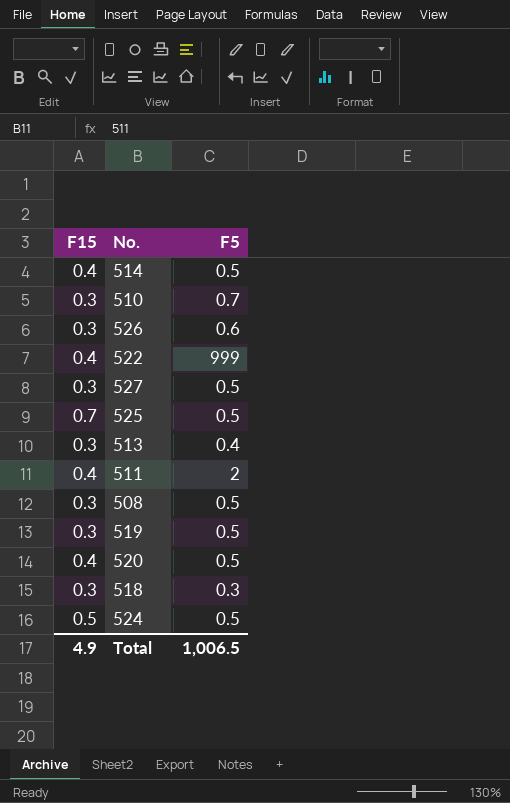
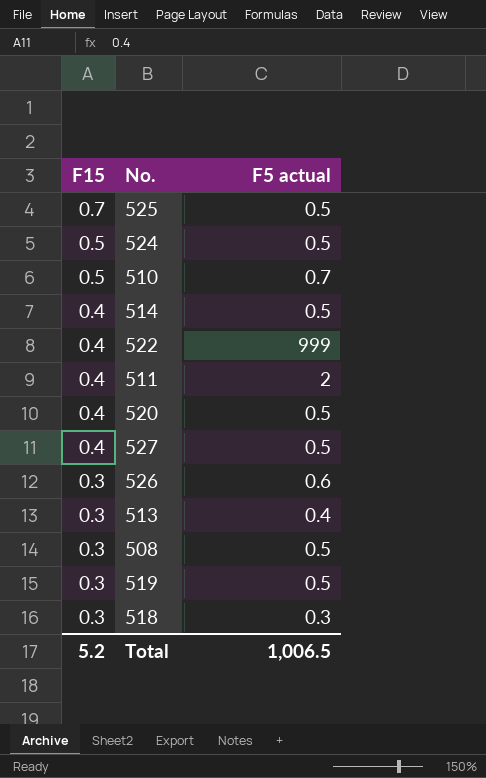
row order: none -> F15 descending
column name: F5 -> F5 actual
510 | F15: 0.3 -> 0.5
527 | F15: 0.3 -> 0.4
Total | F15: 4.9 -> 5.2

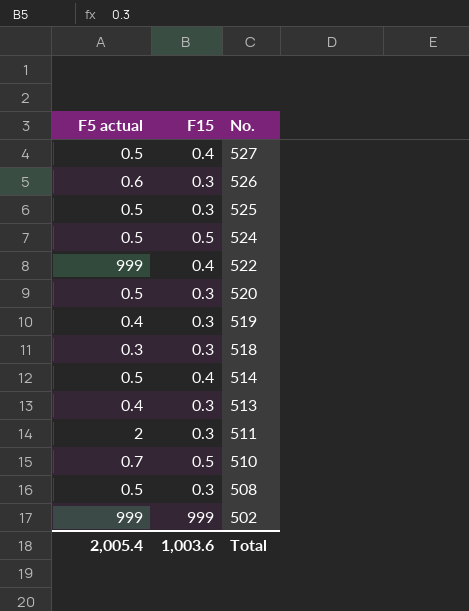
row order: F15 descending -> No. descending
column F5 actual | position: 3 -> 1
525 | F15: 0.7 -> 0.3
520 | F15: 0.4 -> 0.3
519 | F5 actual: 0.5 -> 0.4
511 | F15: 0.4 -> 0.3
row 502: none -> 999 | 999
Total | F5 actual: 1,006.5 -> 2,005.4
Total | F15: 5.2 -> 1,003.6

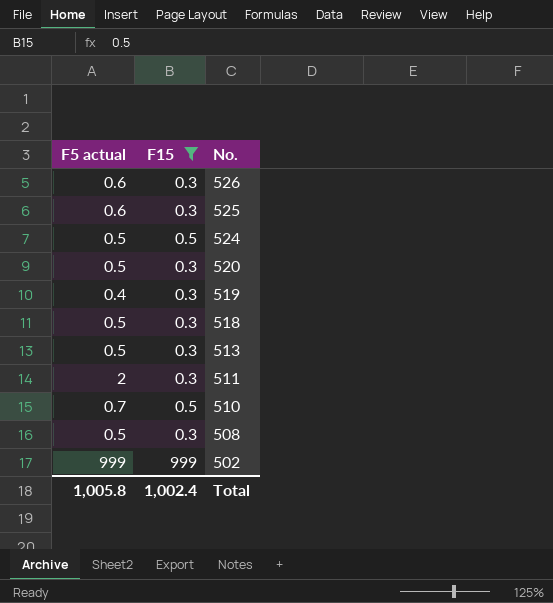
filter: none -> F15 != 0.4
525 | F5 actual: 0.5 -> 0.6
518 | F5 actual: 0.3 -> 0.5
513 | F5 actual: 0.4 -> 0.5
Total | F5 actual: 2,005.4 -> 1,005.8
Total | F15: 1,003.6 -> 1,002.4

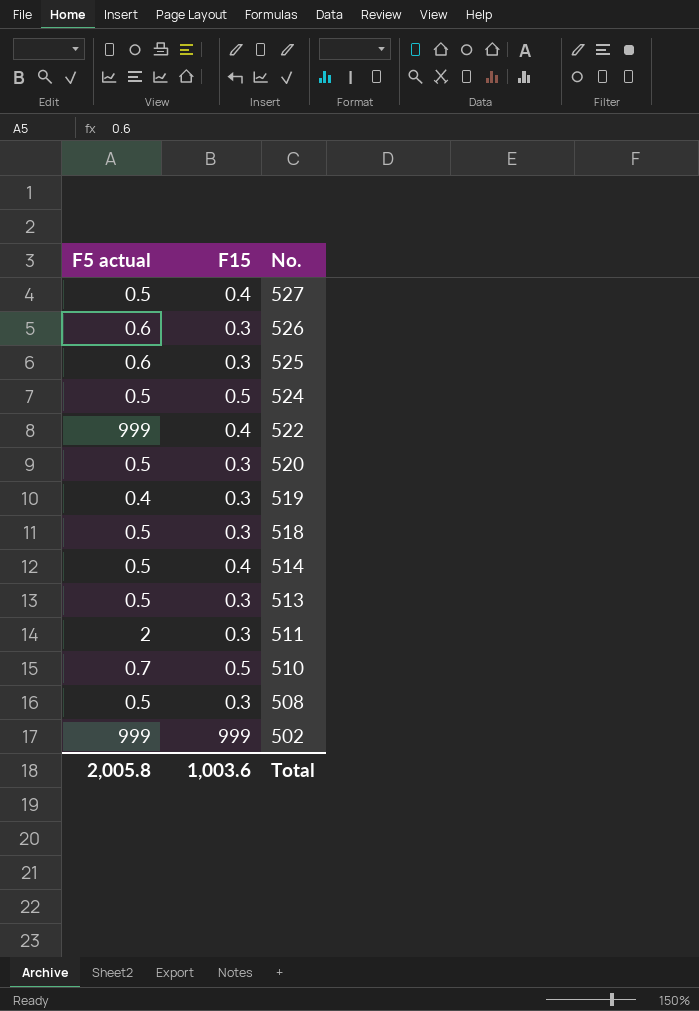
filter: F15 != 0.4 -> none
Total | F5 actual: 1,005.8 -> 2,005.8
Total | F15: 1,002.4 -> 1,003.6

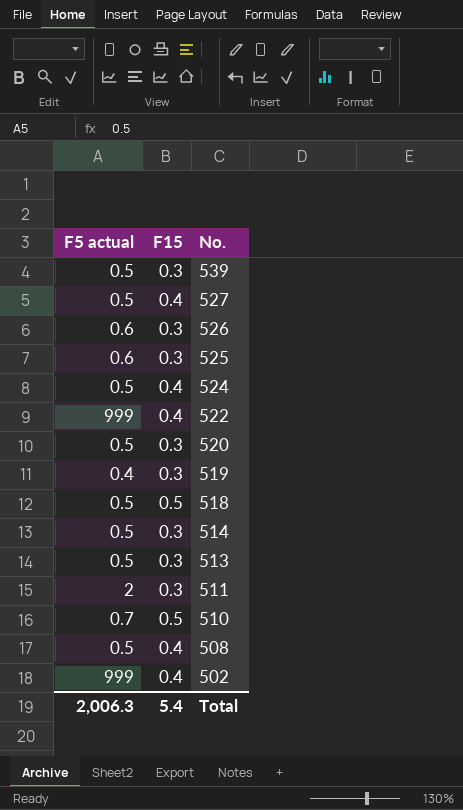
row 539: none -> 0.5 | 0.3
524 | F15: 0.5 -> 0.4
518 | F15: 0.3 -> 0.5
514 | F15: 0.4 -> 0.3
508 | F15: 0.3 -> 0.4
502 | F15: 999 -> 0.4
Total | F5 actual: 2,005.8 -> 2,006.3
Total | F15: 1,003.6 -> 5.4

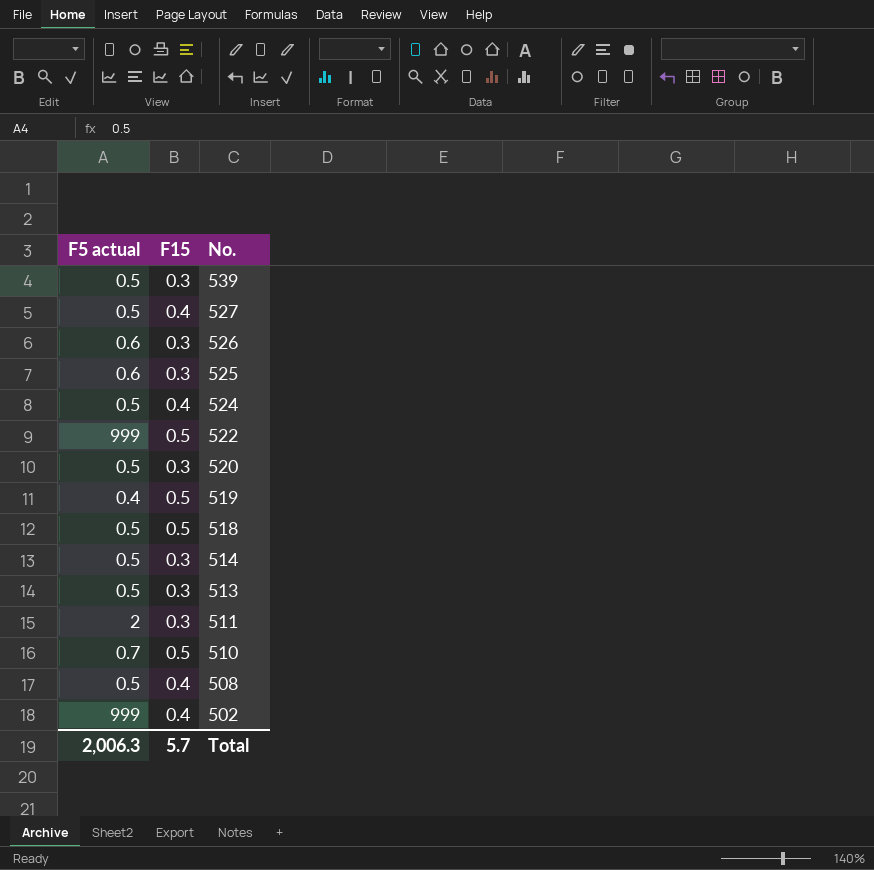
522 | F15: 0.4 -> 0.5
519 | F15: 0.3 -> 0.5
Total | F15: 5.4 -> 5.7

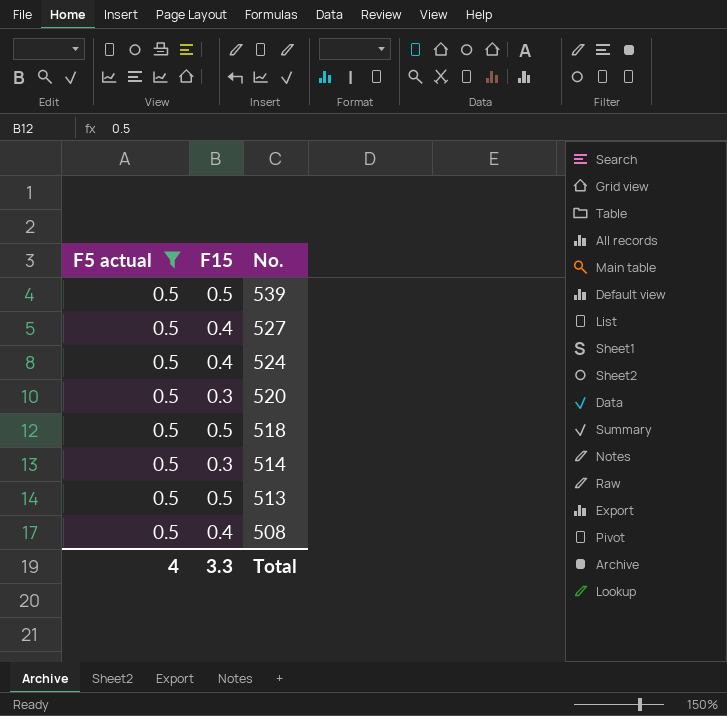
filter: none -> F5 actual = 0.5
539 | F15: 0.3 -> 0.5
513 | F15: 0.3 -> 0.5
Total | F5 actual: 2,006.3 -> 4
Total | F15: 5.7 -> 3.3

